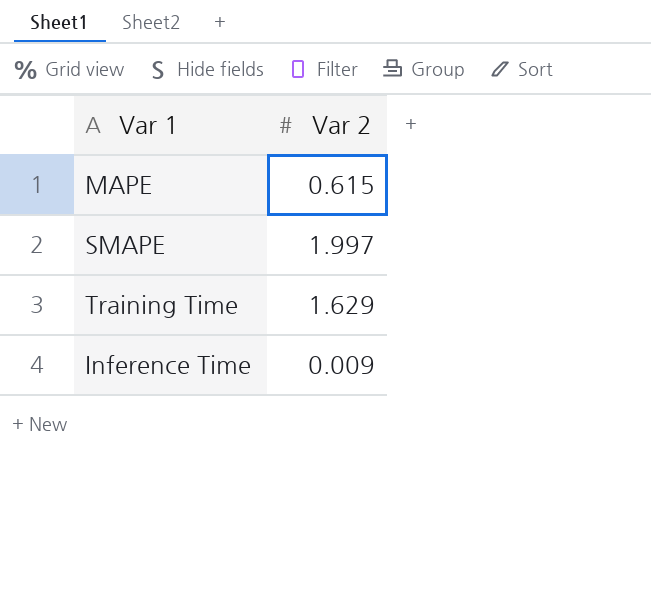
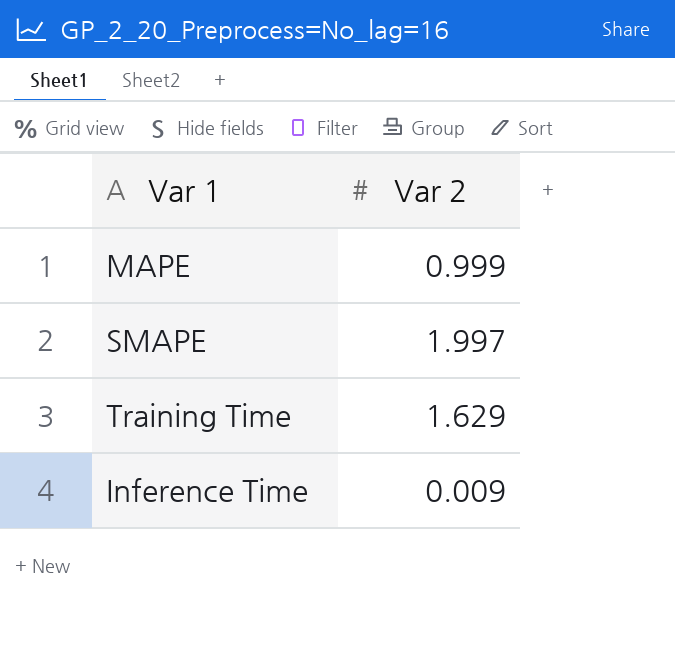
MAPE | Var 2: 0.615 -> 0.999

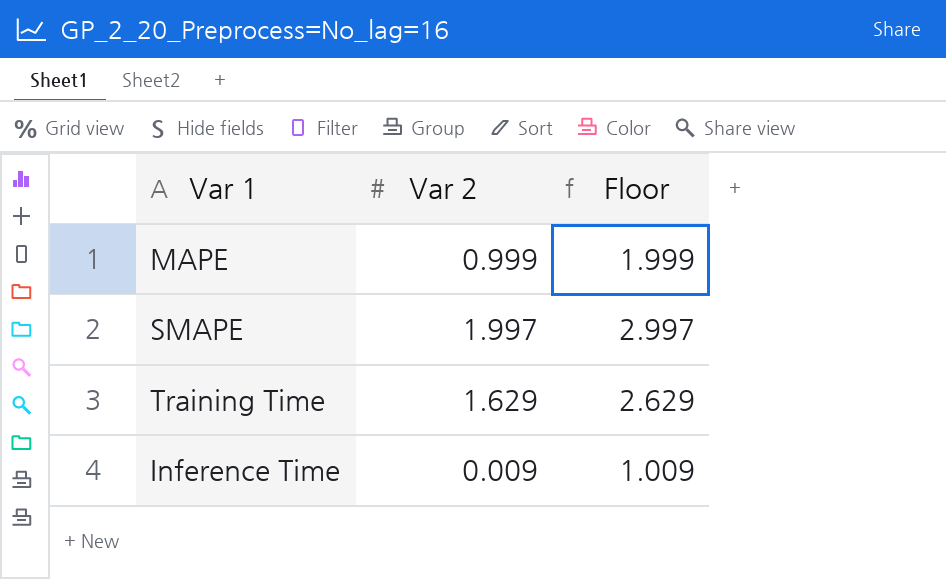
column Floor | formula: none -> [Var 2] + 1

